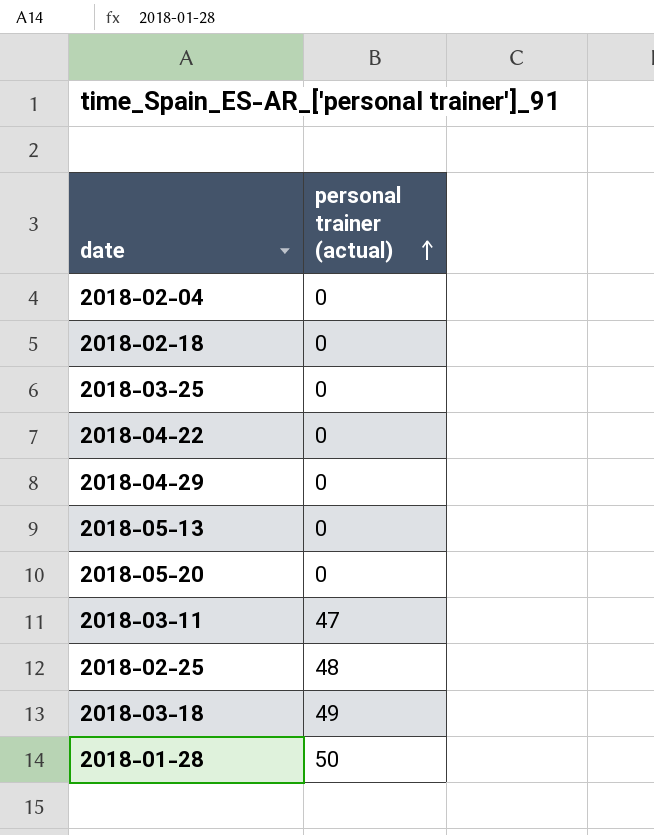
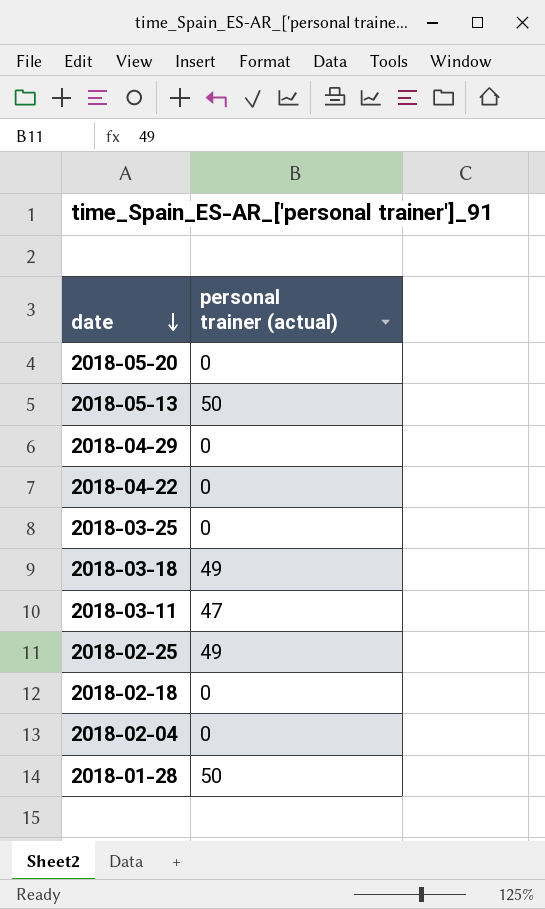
row order: personal trainer (actual) ascending -> date descending
2018-05-13 | personal trainer (actual): 0 -> 50
2018-02-25 | personal trainer (actual): 48 -> 49

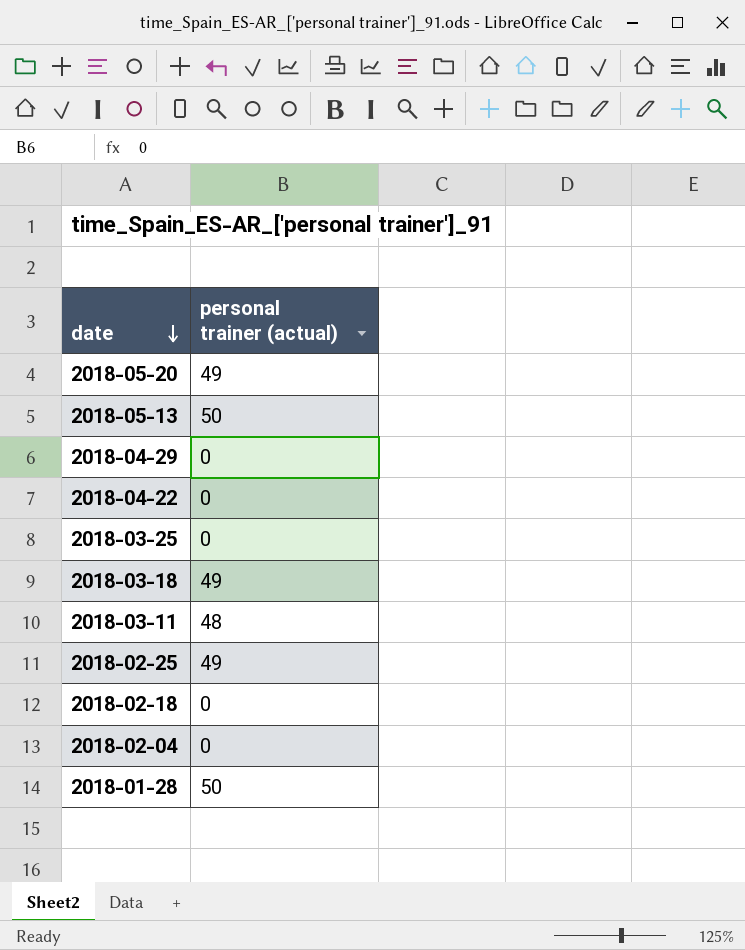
2018-05-20 | personal trainer (actual): 0 -> 49
2018-03-11 | personal trainer (actual): 47 -> 48

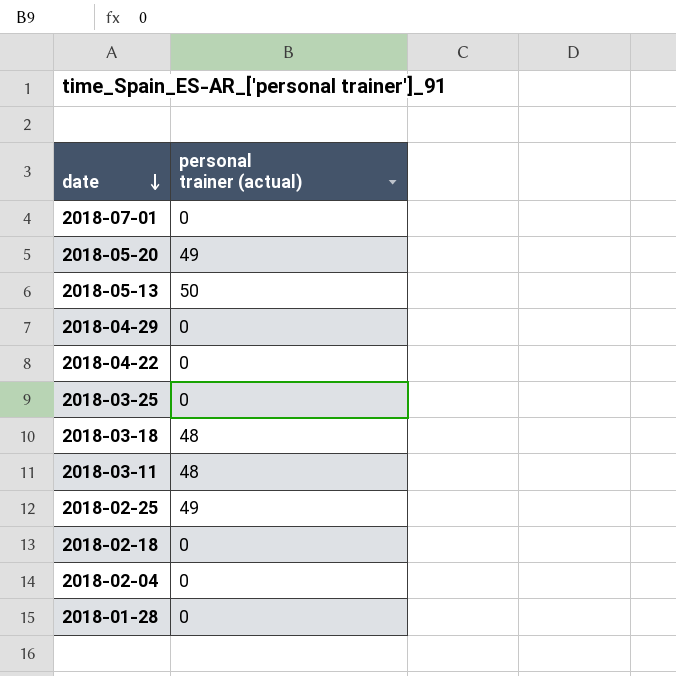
row 2018-07-01: none -> 0
2018-03-18 | personal trainer (actual): 49 -> 48
2018-01-28 | personal trainer (actual): 50 -> 0

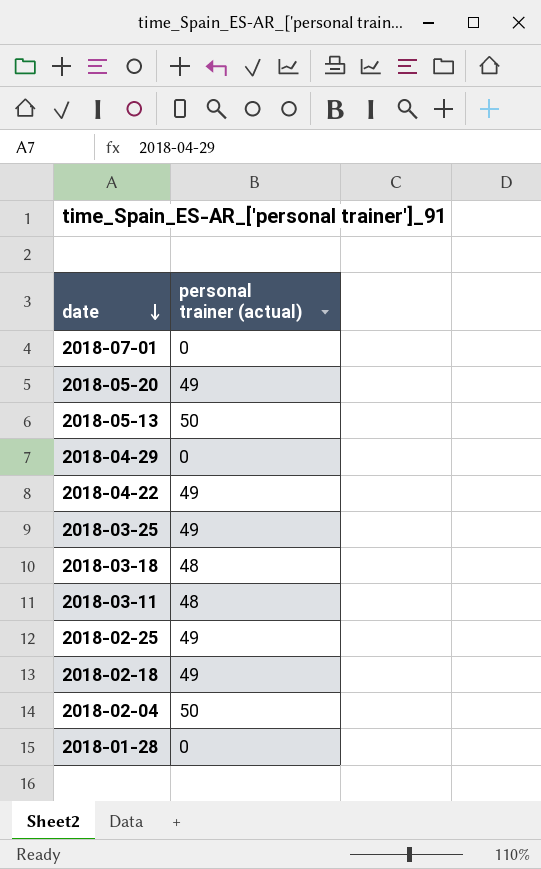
2018-04-22 | personal trainer (actual): 0 -> 49
2018-03-25 | personal trainer (actual): 0 -> 49
2018-02-18 | personal trainer (actual): 0 -> 49
2018-02-04 | personal trainer (actual): 0 -> 50

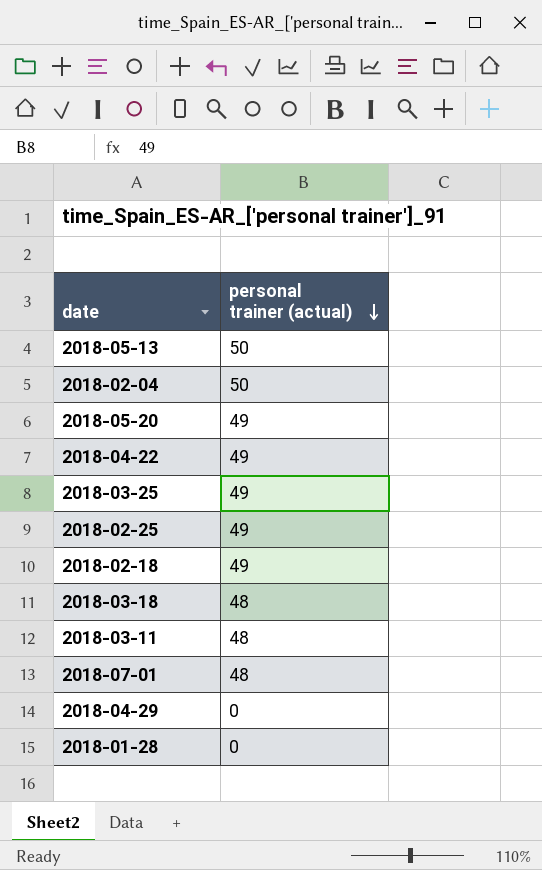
row order: date descending -> personal trainer (actual) descending
2018-07-01 | personal trainer (actual): 0 -> 48

